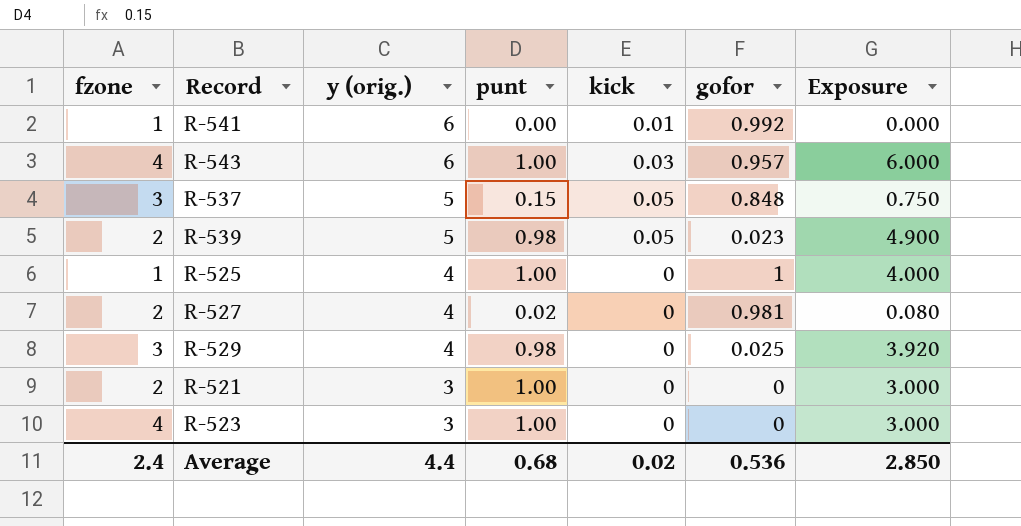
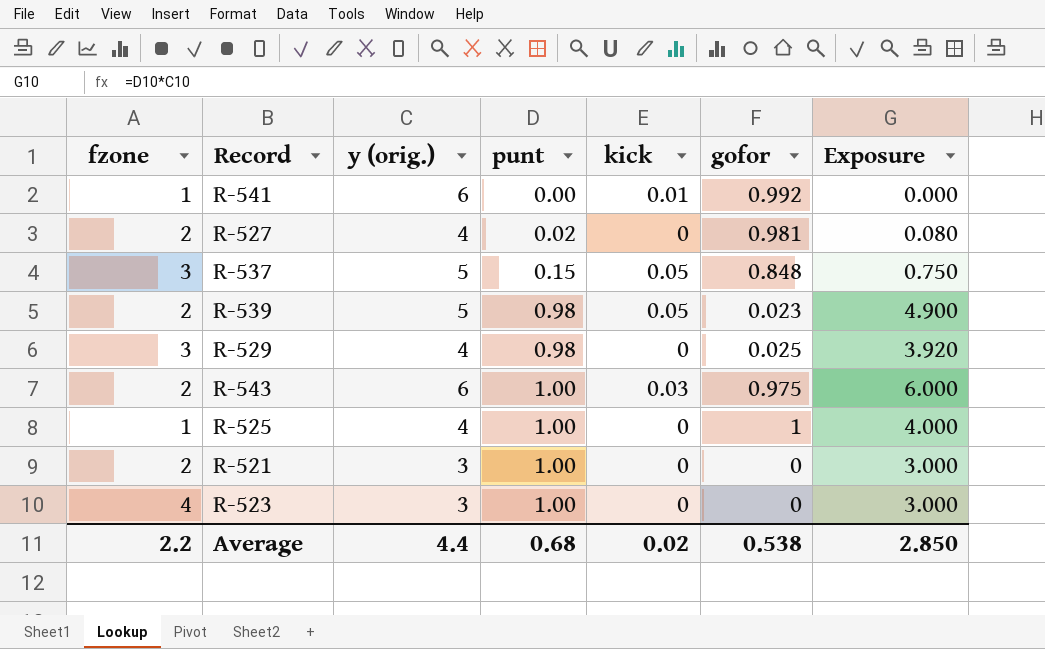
row order: y (orig.) descending -> punt ascending
R-543 | fzone: 4 -> 2
R-543 | gofor: 0.957 -> 0.975
Average | fzone: 2.4 -> 2.2
Average | gofor: 0.536 -> 0.538

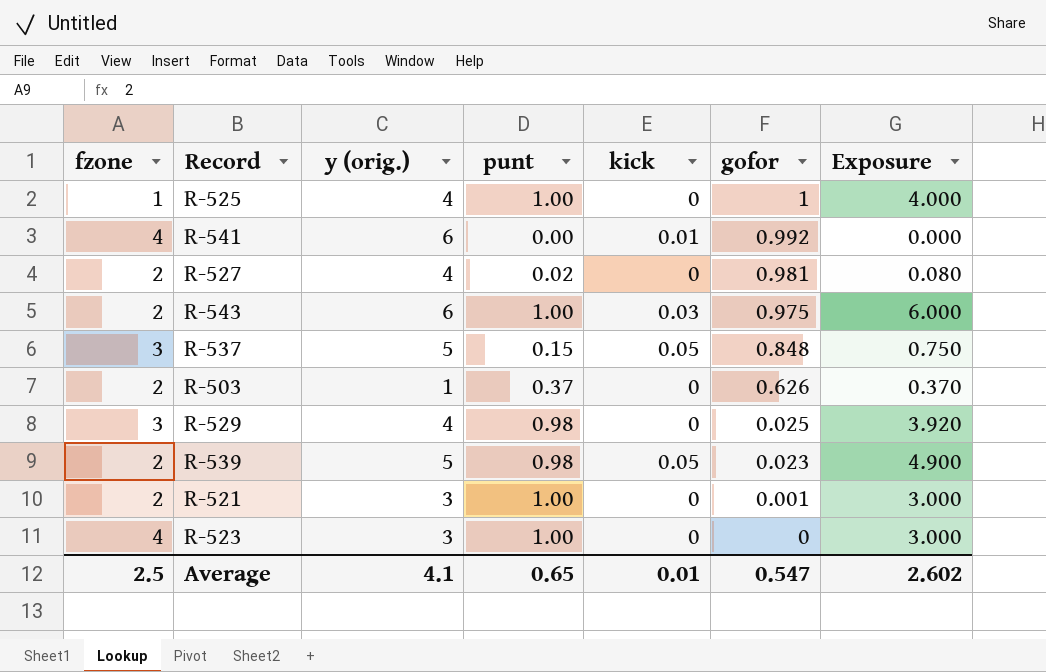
row order: punt ascending -> gofor descending
R-541 | fzone: 1 -> 4
row R-503: none -> 2 | 1 | 0.37 | 0 | 0.626 | 0.370
R-521 | gofor: 0 -> 0.001
Average | fzone: 2.2 -> 2.5
Average | y (orig.): 4.4 -> 4.1
Average | punt: 0.68 -> 0.65
Average | kick: 0.02 -> 0.01
Average | gofor: 0.538 -> 0.547
Average | Exposure: 2.850 -> 2.602

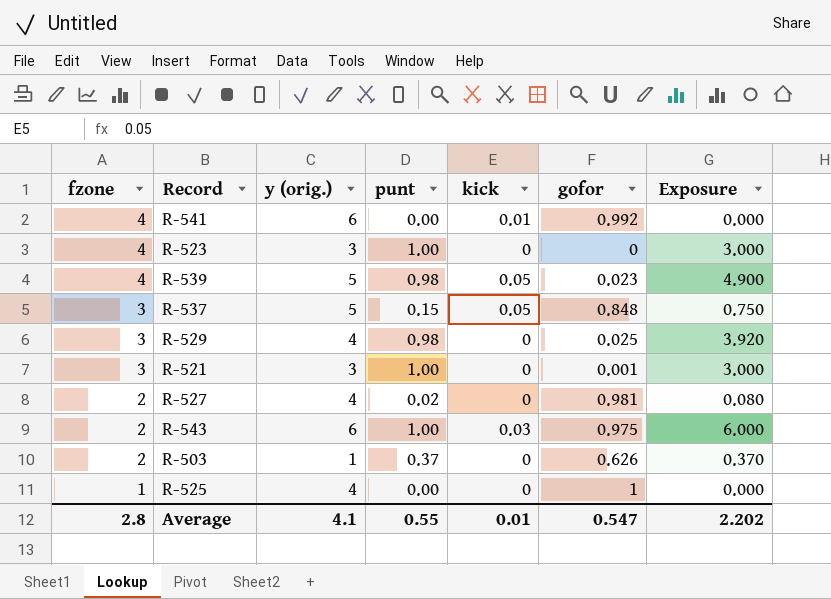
row order: gofor descending -> fzone descending
R-539 | fzone: 2 -> 4
R-521 | fzone: 2 -> 3
R-525 | punt: 1.00 -> 0.00
R-525 | Exposure: 4.000 -> 0.000
Average | fzone: 2.5 -> 2.8
Average | punt: 0.65 -> 0.55
Average | Exposure: 2.602 -> 2.202

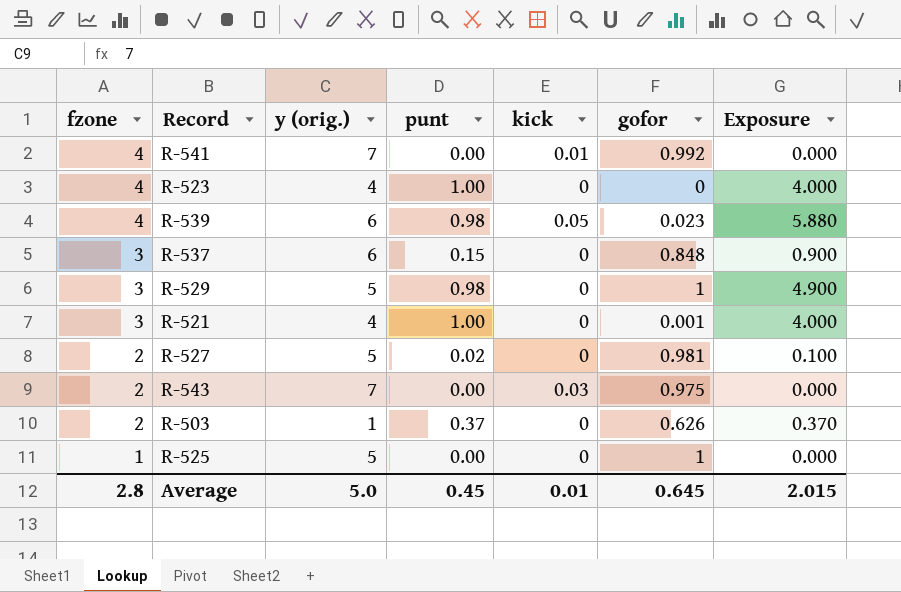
R-541 | y (orig.): 6 -> 7
R-523 | y (orig.): 3 -> 4
R-523 | Exposure: 3.000 -> 4.000
R-539 | y (orig.): 5 -> 6
R-539 | Exposure: 4.900 -> 5.880
R-537 | y (orig.): 5 -> 6
R-537 | kick: 0.05 -> 0
R-537 | Exposure: 0.750 -> 0.900
R-529 | y (orig.): 4 -> 5
R-529 | gofor: 0.025 -> 1
R-529 | Exposure: 3.920 -> 4.900
R-521 | y (orig.): 3 -> 4
R-521 | Exposure: 3.000 -> 4.000
R-527 | y (orig.): 4 -> 5
R-527 | Exposure: 0.080 -> 0.100
R-543 | y (orig.): 6 -> 7
R-543 | punt: 1.00 -> 0.00
R-543 | Exposure: 6.000 -> 0.000
R-525 | y (orig.): 4 -> 5
Average | y (orig.): 4.1 -> 5.0
Average | punt: 0.55 -> 0.45
Average | gofor: 0.547 -> 0.645
Average | Exposure: 2.202 -> 2.015

